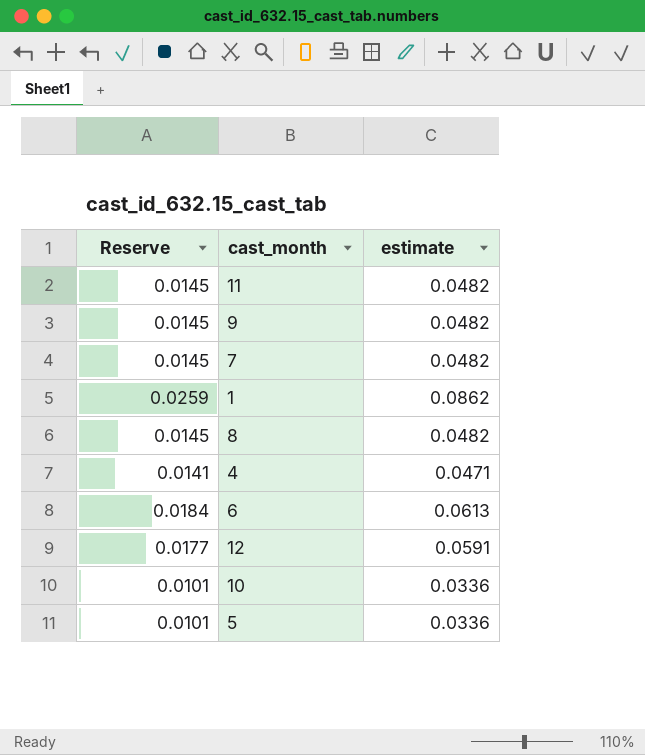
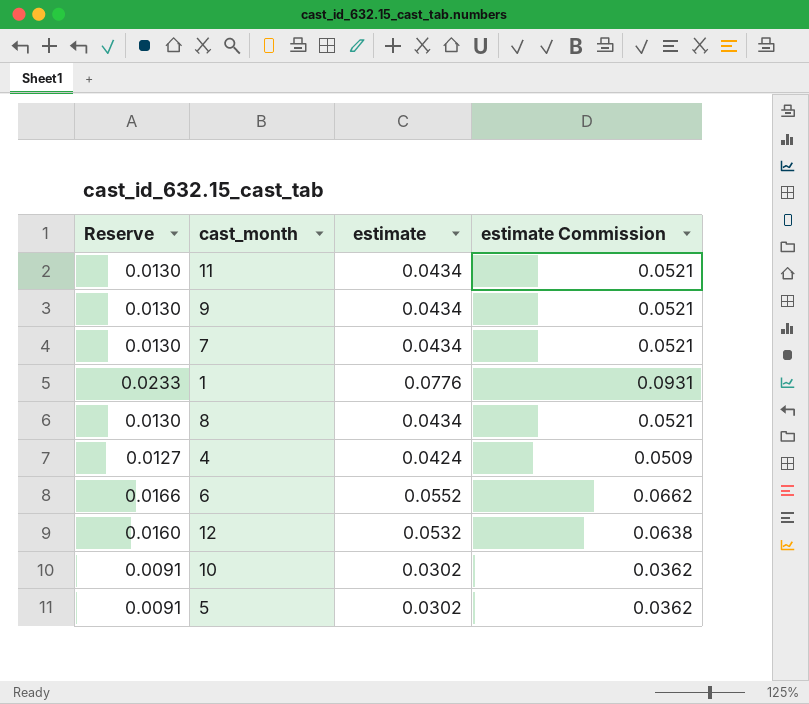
column estimate Commission | formula: none -> [estimate] * 1.2
11 | Reserve: 0.0145 -> 0.0130
11 | estimate: 0.0482 -> 0.0434
9 | Reserve: 0.0145 -> 0.0130
9 | estimate: 0.0482 -> 0.0434
7 | Reserve: 0.0145 -> 0.0130
7 | estimate: 0.0482 -> 0.0434
1 | Reserve: 0.0259 -> 0.0233
1 | estimate: 0.0862 -> 0.0776
8 | Reserve: 0.0145 -> 0.0130
8 | estimate: 0.0482 -> 0.0434
4 | Reserve: 0.0141 -> 0.0127
4 | estimate: 0.0471 -> 0.0424
6 | Reserve: 0.0184 -> 0.0166
6 | estimate: 0.0613 -> 0.0552
12 | Reserve: 0.0177 -> 0.0160
12 | estimate: 0.0591 -> 0.0532
10 | Reserve: 0.0101 -> 0.0091
10 | estimate: 0.0336 -> 0.0302
5 | Reserve: 0.0101 -> 0.0091
5 | estimate: 0.0336 -> 0.0302

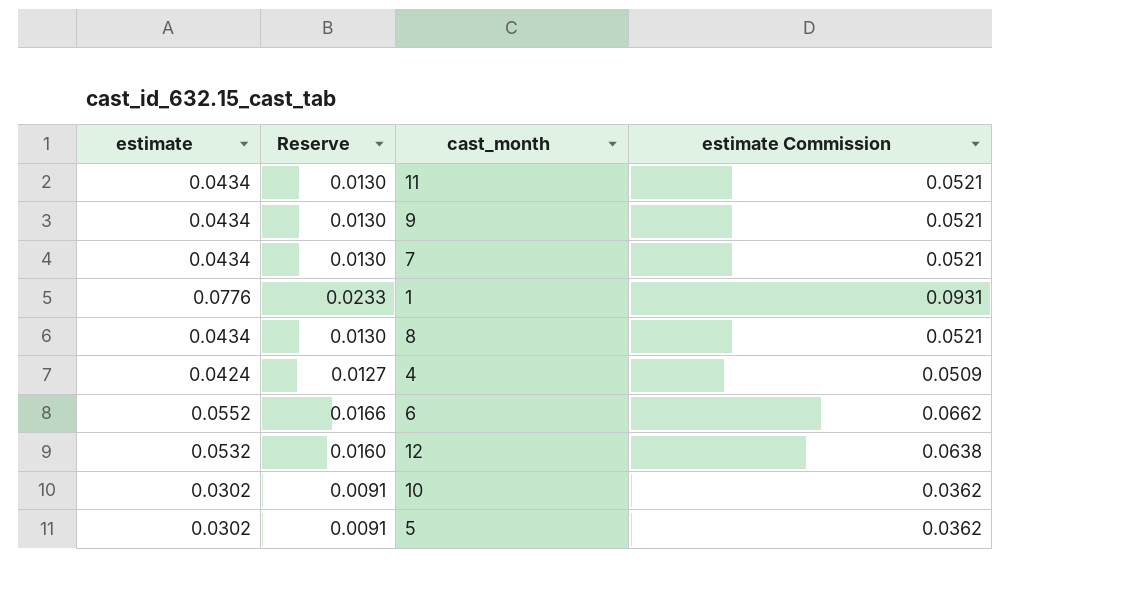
column estimate | position: 3 -> 1

